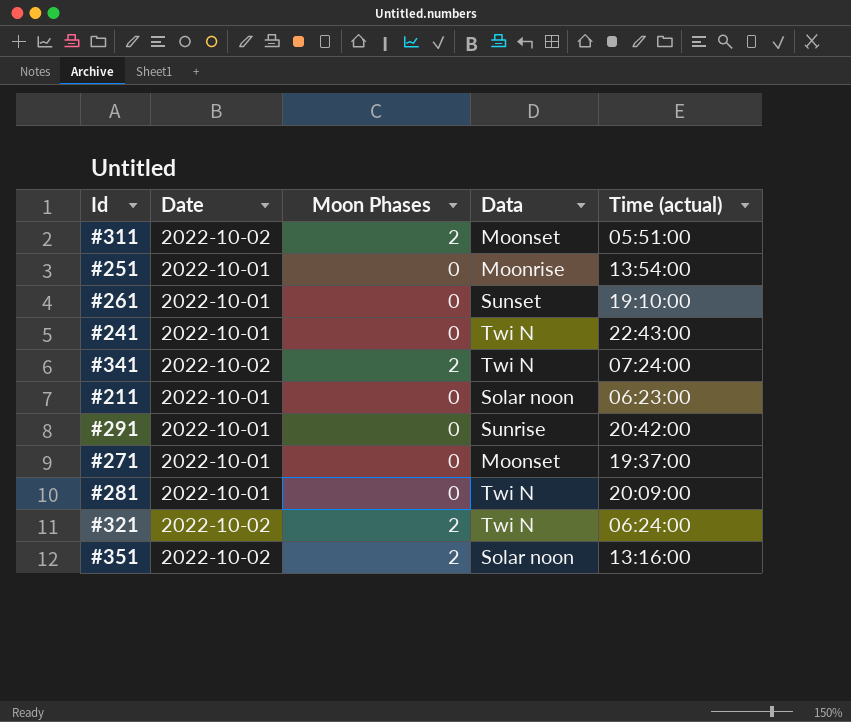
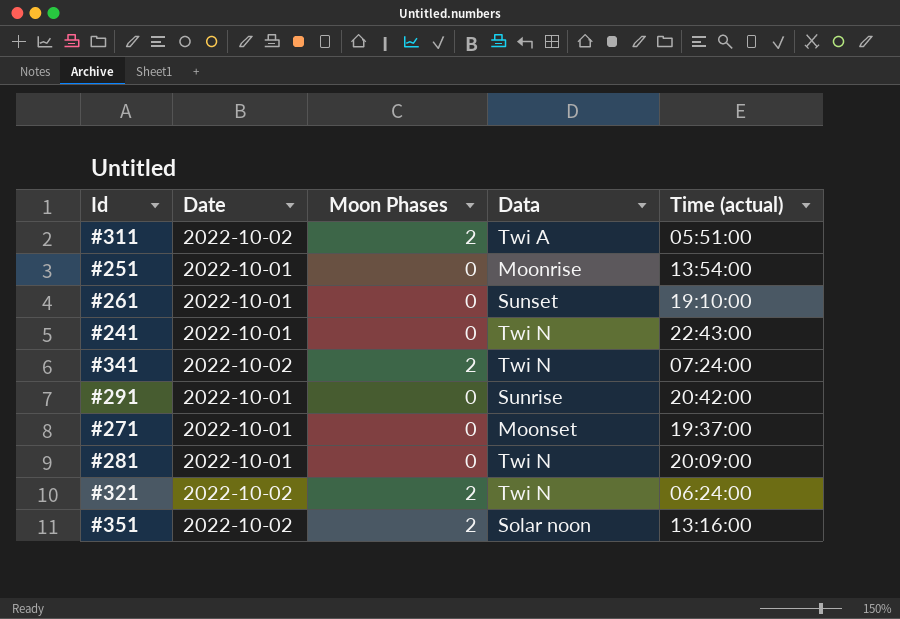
row #211: 2022-10-01 | 0 | Solar noon | 06:23:00 -> none
#311 | Data: Moonset -> Twi A

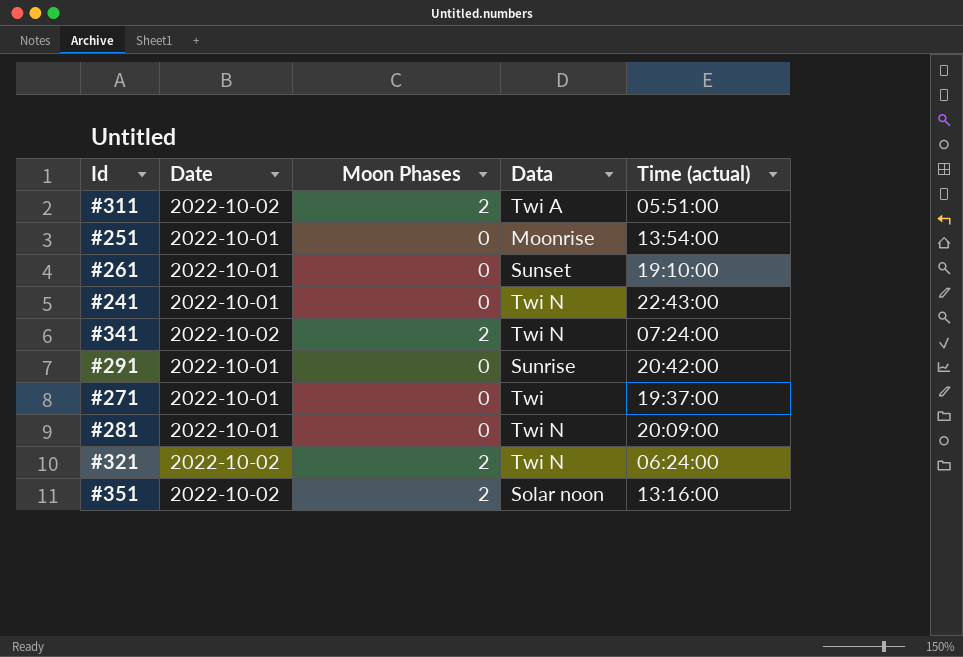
#271 | Data: Moonset -> Twi

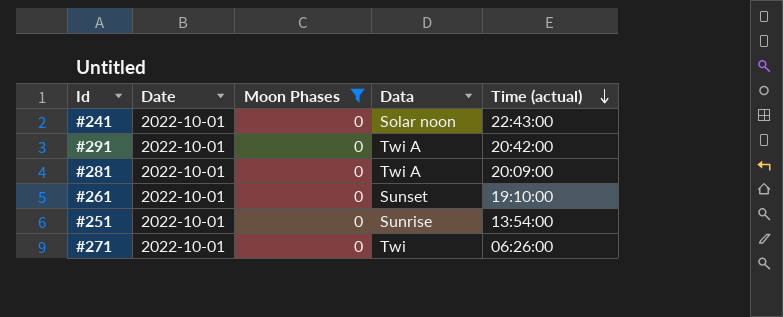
filter: none -> Moon Phases = 0
row order: none -> Time (actual) descending
#241 | Data: Twi N -> Solar noon
#291 | Data: Sunrise -> Twi A
#281 | Data: Twi N -> Twi A
#251 | Data: Moonrise -> Sunrise
#271 | Time (actual): 19:37:00 -> 06:26:00

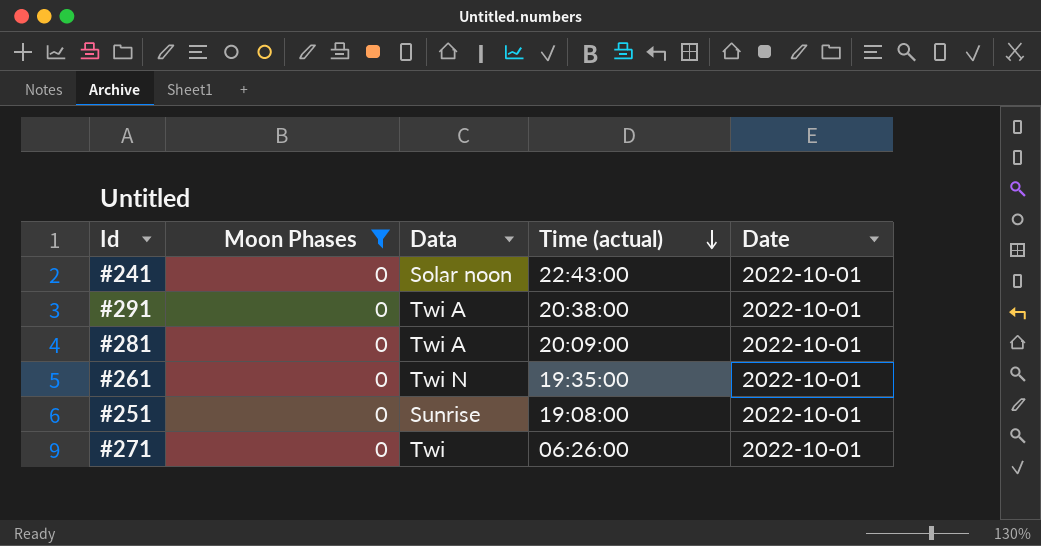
column Date | position: 2 -> 5
#291 | Time (actual): 20:42:00 -> 20:38:00
#261 | Data: Sunset -> Twi N
#261 | Time (actual): 19:10:00 -> 19:35:00
#251 | Time (actual): 13:54:00 -> 19:08:00

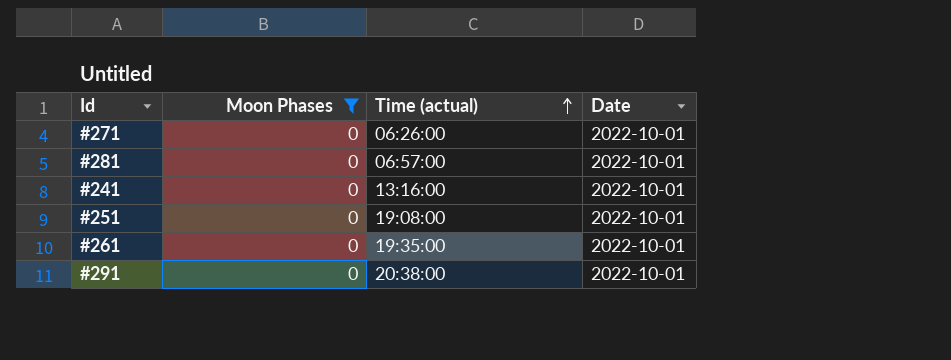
row order: Time (actual) descending -> Time (actual) ascending
column Data | position: 3 -> none
#281 | Time (actual): 20:09:00 -> 06:57:00
#241 | Time (actual): 22:43:00 -> 13:16:00

